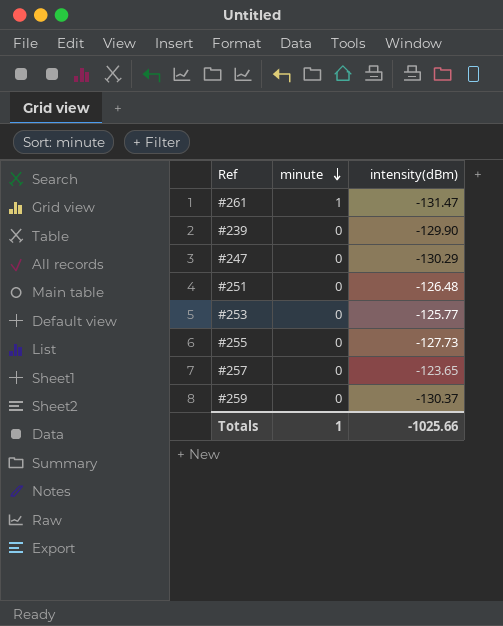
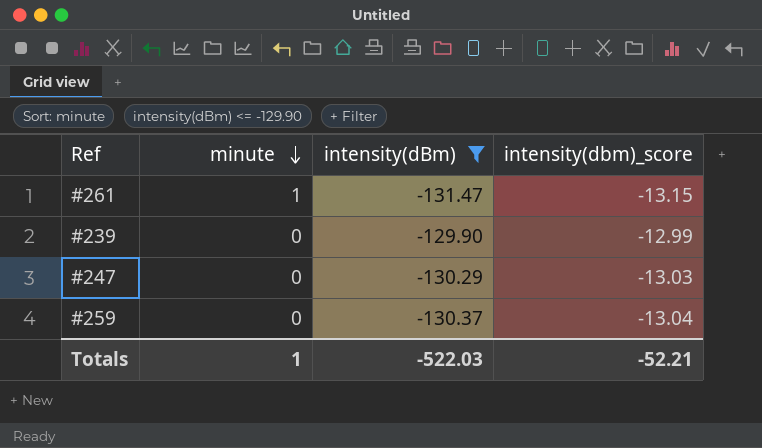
filter: none -> intensity(dBm) <= -129.90
column intensity(dbm)_score | formula: none -> [intensity(dBm)] * 0.1
Totals | intensity(dBm): -1025.66 -> -522.03

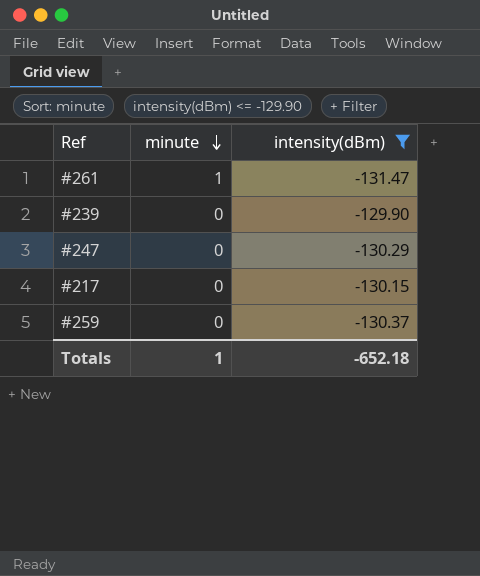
column intensity(dbm)_score | formula: [intensity(dBm)] * 0.1 -> none
row #217: none -> 0 | -130.15
Totals | intensity(dBm): -522.03 -> -652.18

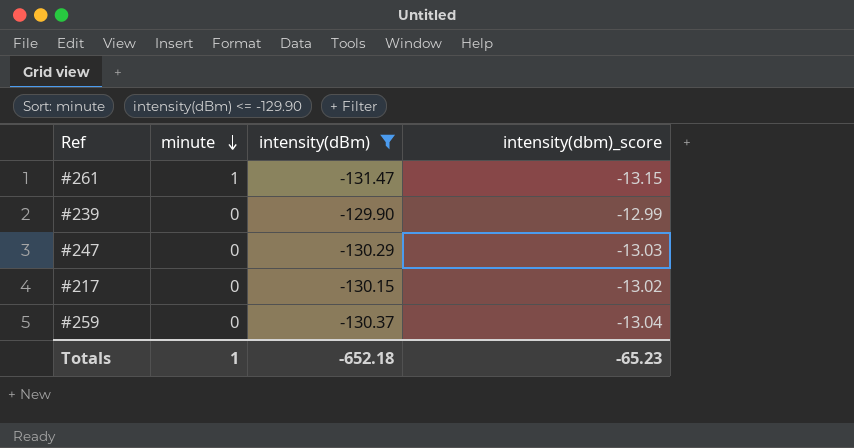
column intensity(dbm)_score | formula: none -> [intensity(dBm)] * 0.1

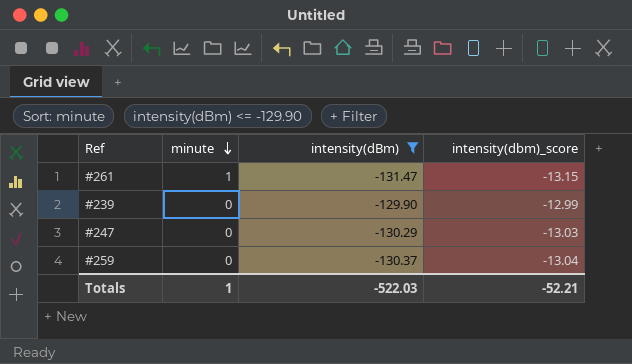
row #217: 0 | -130.15 | -13.02 -> none
Totals | intensity(dBm): -652.18 -> -522.03
Totals | intensity(dbm)_score: -65.23 -> -52.21

